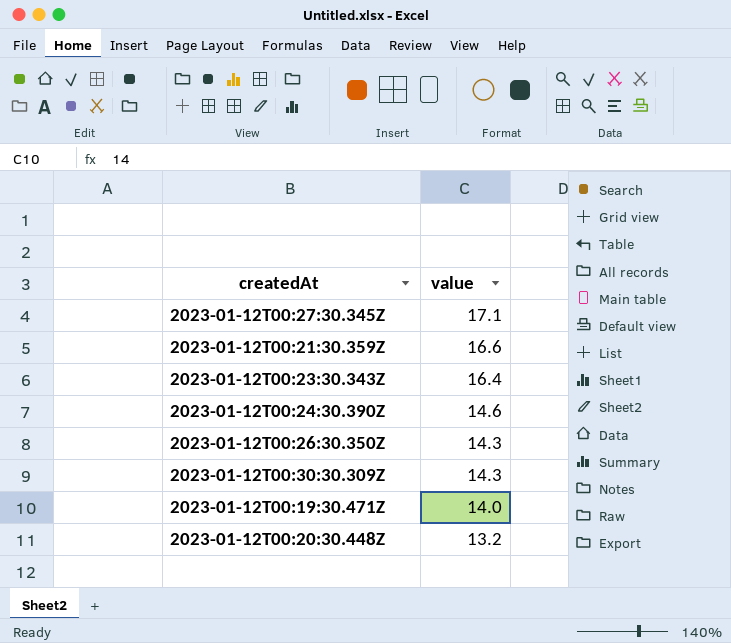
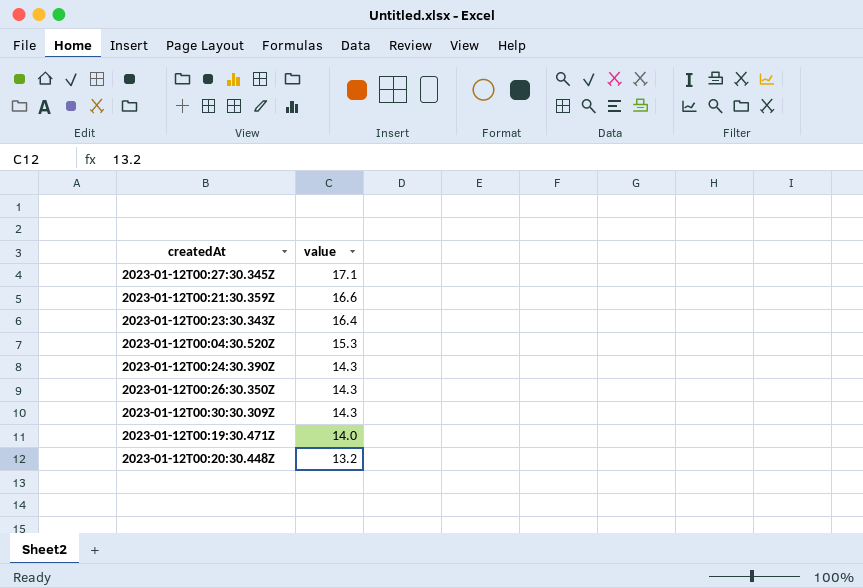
row 2023-01-12T00:04:30.520Z: none -> 15.3
2023-01-12T00:24:30.390Z | value: 14.6 -> 14.3

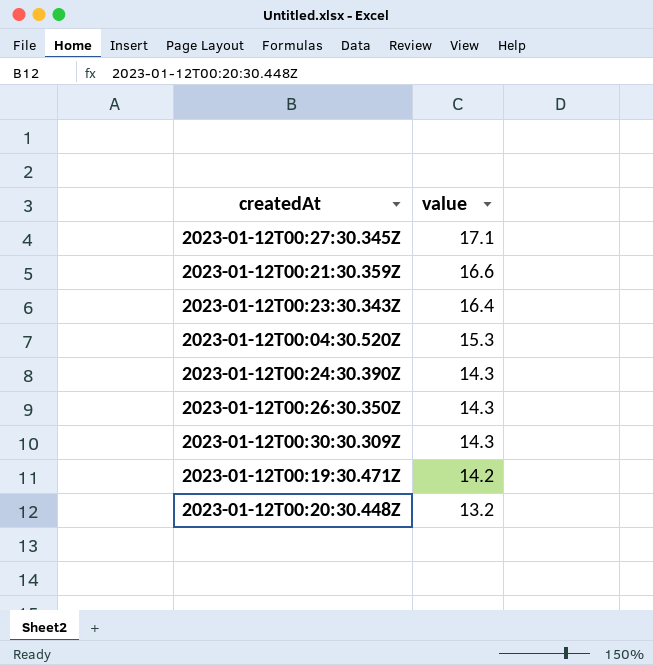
2023-01-12T00:19:30.471Z | value: 14.0 -> 14.2

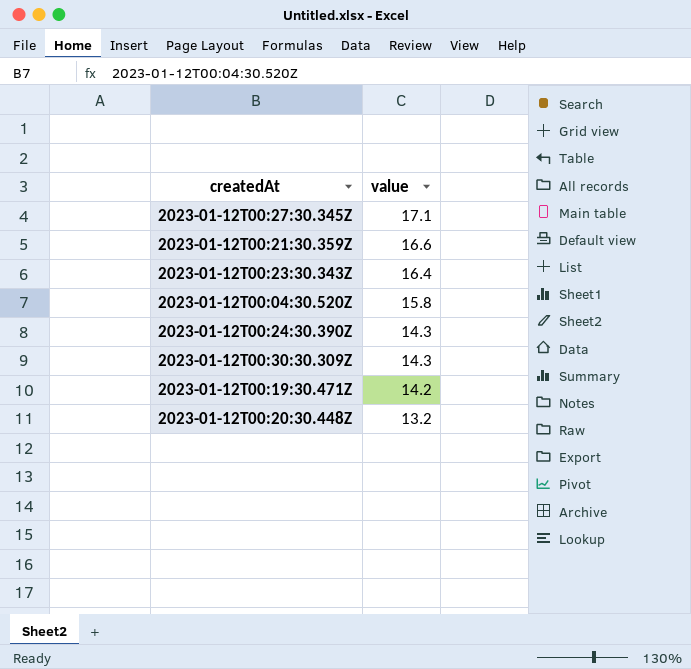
row 2023-01-12T00:26:30.350Z: 14.3 -> none
2023-01-12T00:04:30.520Z | value: 15.3 -> 15.8

